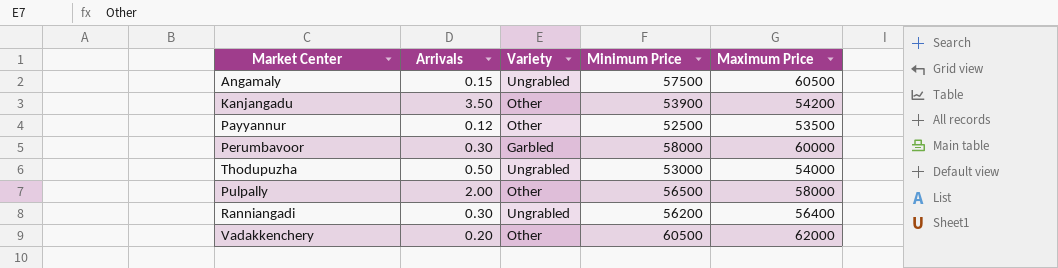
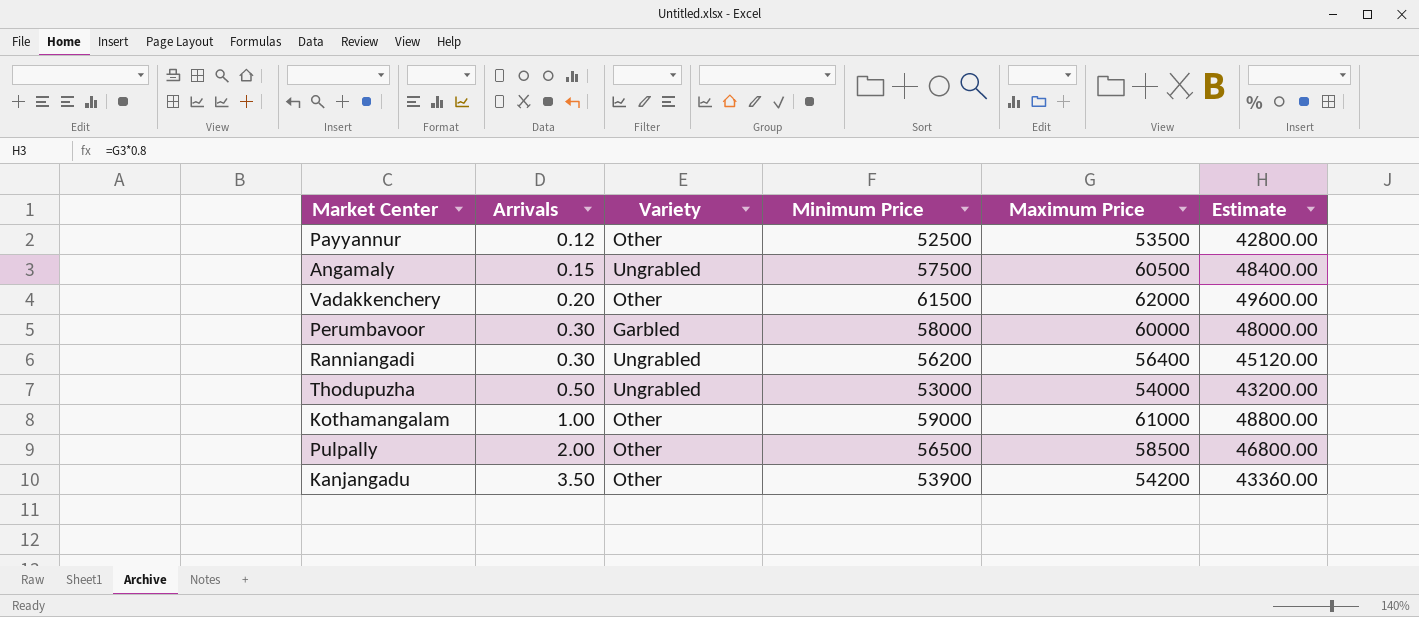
row order: none -> Arrivals ascending
column Estimate | formula: none -> [Maximum Price] * 0.8
Vadakkenchery | Minimum Price: 60500 -> 61500
row Kothamangalam: none -> 1.00 | Other | 59000 | 61000 | 48800.00
Pulpally | Maximum Price: 58000 -> 58500

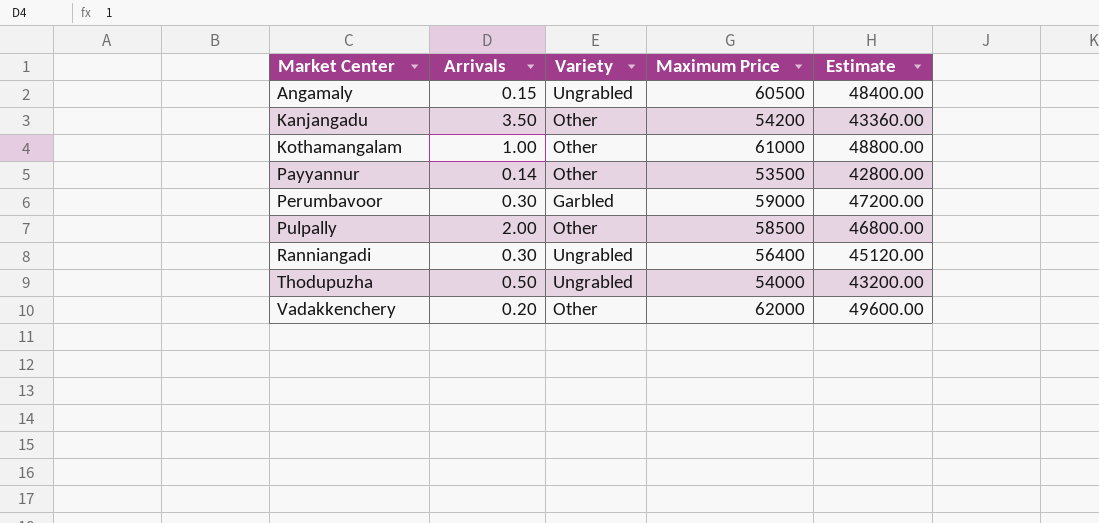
row order: Arrivals ascending -> Market Center ascending
column Minimum Price | position: 4 -> none
Payyannur | Arrivals: 0.12 -> 0.14
Perumbavoor | Maximum Price: 60000 -> 59000
Perumbavoor | Estimate: 48000.00 -> 47200.00

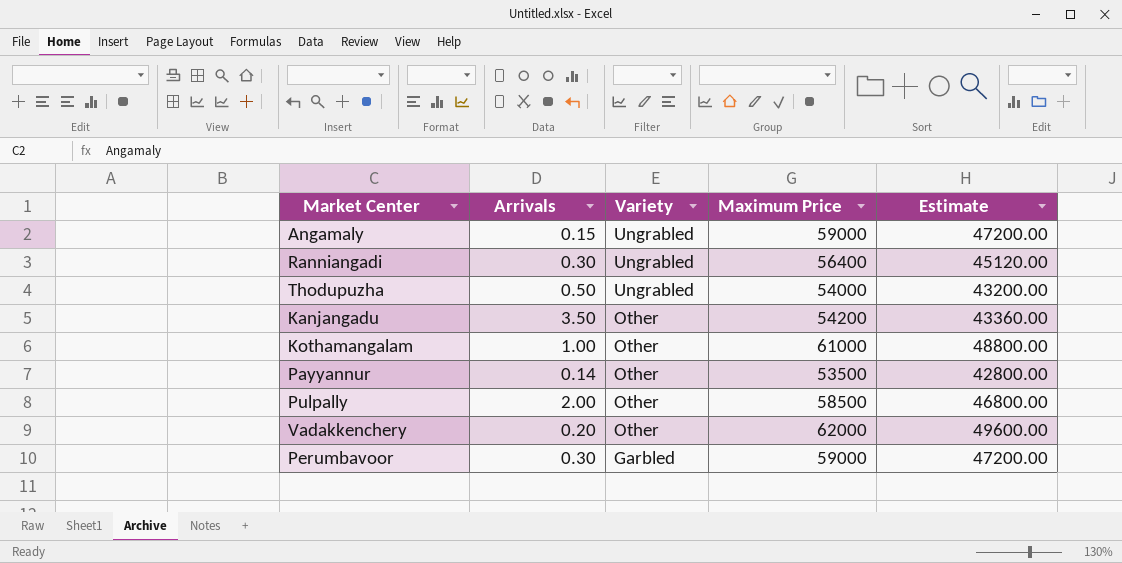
row order: Market Center ascending -> Variety descending
Angamaly | Maximum Price: 60500 -> 59000
Angamaly | Estimate: 48400.00 -> 47200.00

